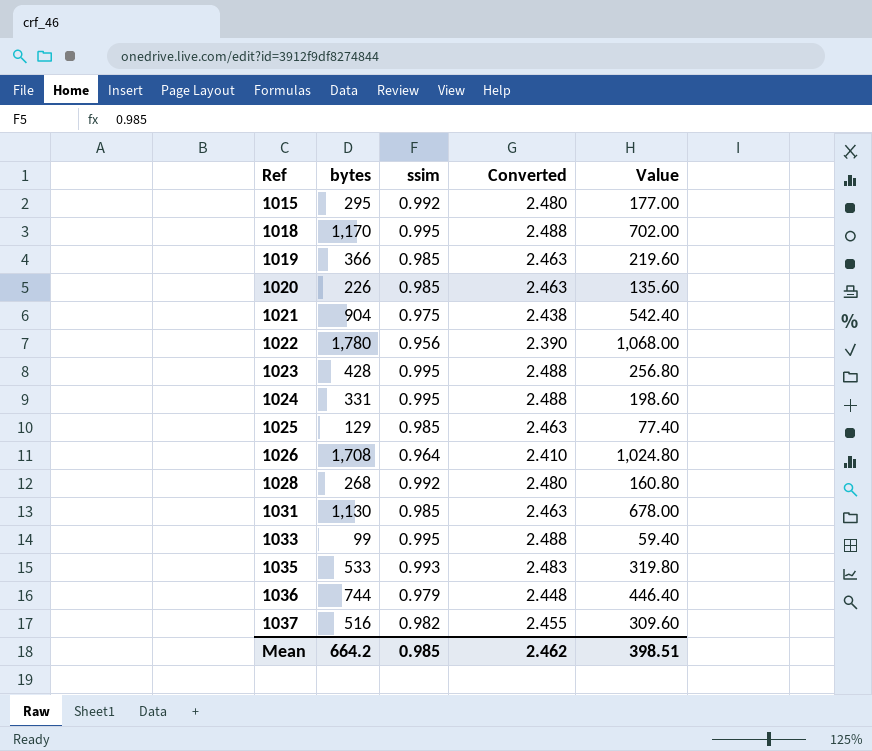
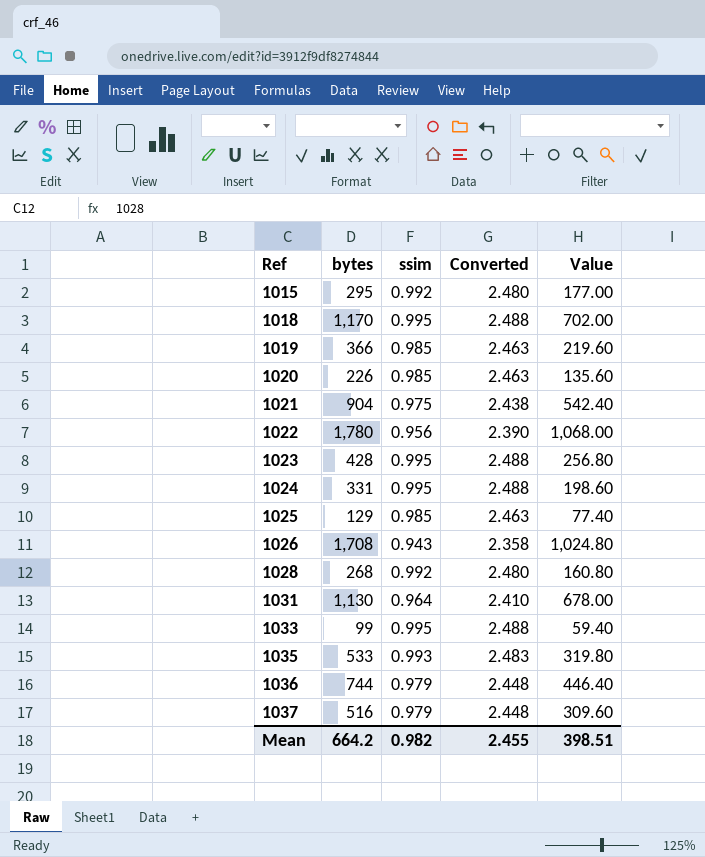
1026 | ssim: 0.964 -> 0.943
1026 | Converted: 2.410 -> 2.358
1031 | ssim: 0.985 -> 0.964
1031 | Converted: 2.463 -> 2.410
1037 | ssim: 0.982 -> 0.979
1037 | Converted: 2.455 -> 2.448
Mean | ssim: 0.985 -> 0.982
Mean | Converted: 2.462 -> 2.455

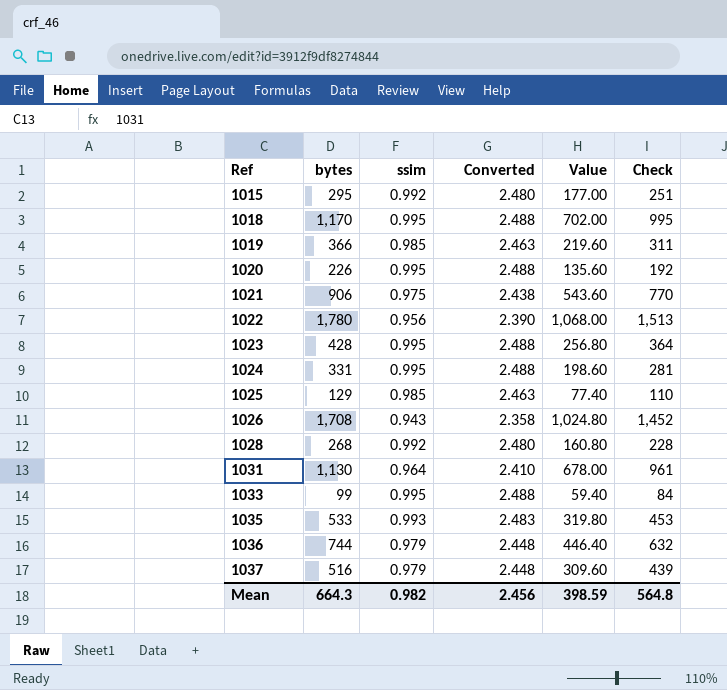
column Check | formula: none -> [bytes] * 0.85
1020 | ssim: 0.985 -> 0.995
1020 | Converted: 2.463 -> 2.488
1021 | bytes: 904 -> 906
1021 | Value: 542.40 -> 543.60
Mean | bytes: 664.2 -> 664.3
Mean | Converted: 2.455 -> 2.456
Mean | Value: 398.51 -> 398.59

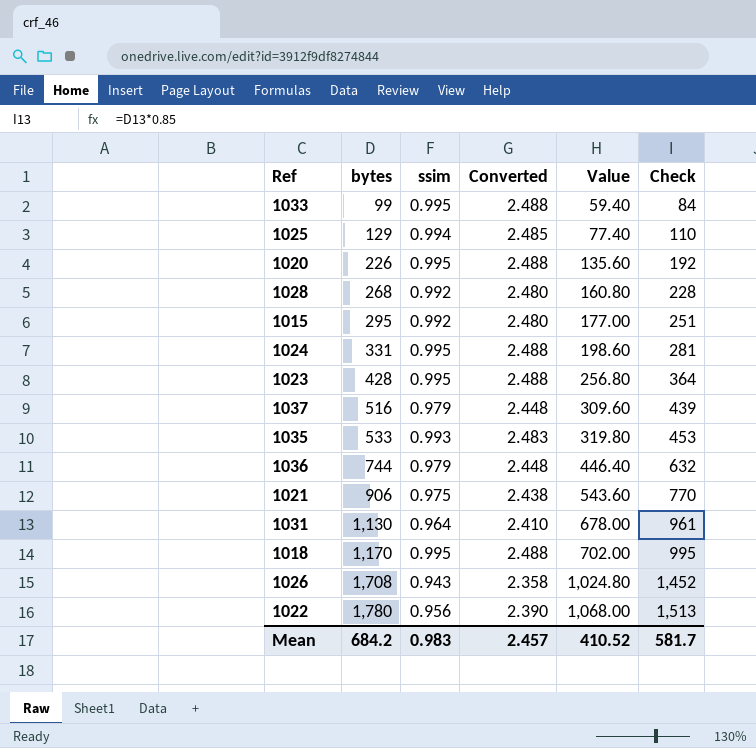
row order: Ref ascending -> bytes ascending
row 1019: 366 | 0.985 | 2.463 | 219.60 | 311 -> none
1025 | ssim: 0.985 -> 0.994
1025 | Converted: 2.463 -> 2.485
Mean | bytes: 664.3 -> 684.2
Mean | ssim: 0.982 -> 0.983
Mean | Converted: 2.456 -> 2.457
Mean | Value: 398.59 -> 410.52
Mean | Check: 564.8 -> 581.7

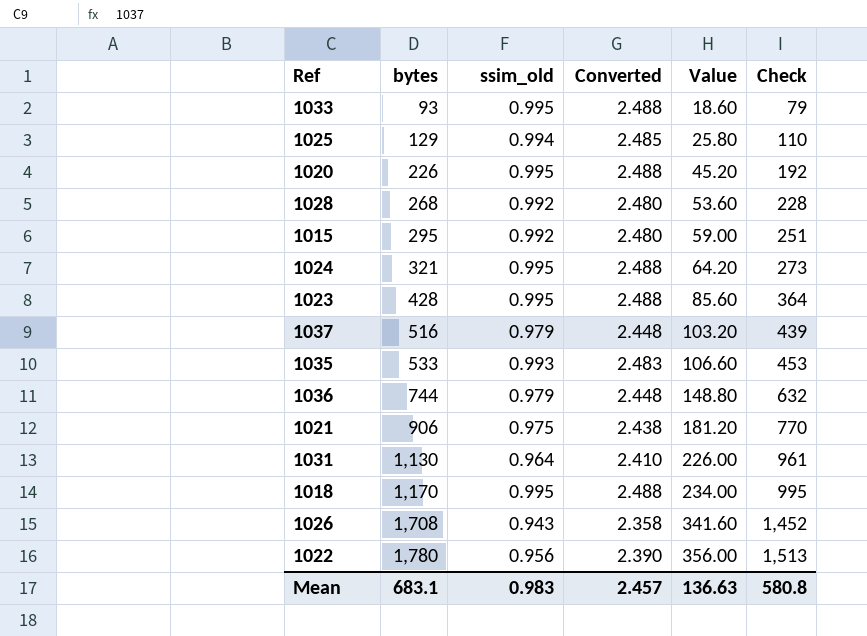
column name: ssim -> ssim_old
column Value | formula: [bytes] * 0.6 -> [bytes] * 0.2
1033 | bytes: 99 -> 93
1033 | Check: 84 -> 79
1024 | bytes: 331 -> 321
1024 | Check: 281 -> 273
Mean | bytes: 684.2 -> 683.1
Mean | Value: 410.52 -> 136.63
Mean | Check: 581.7 -> 580.8

